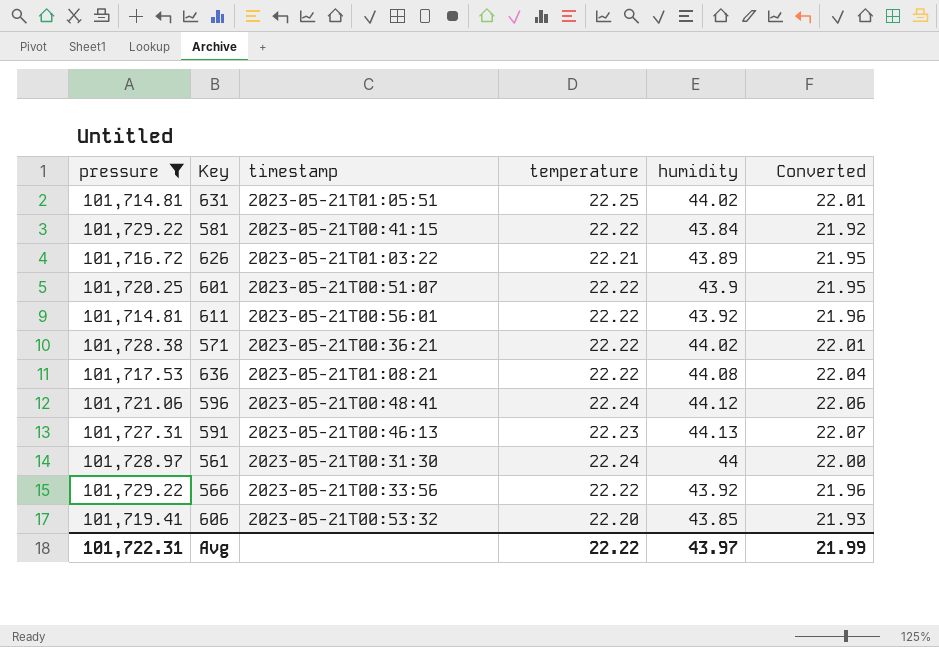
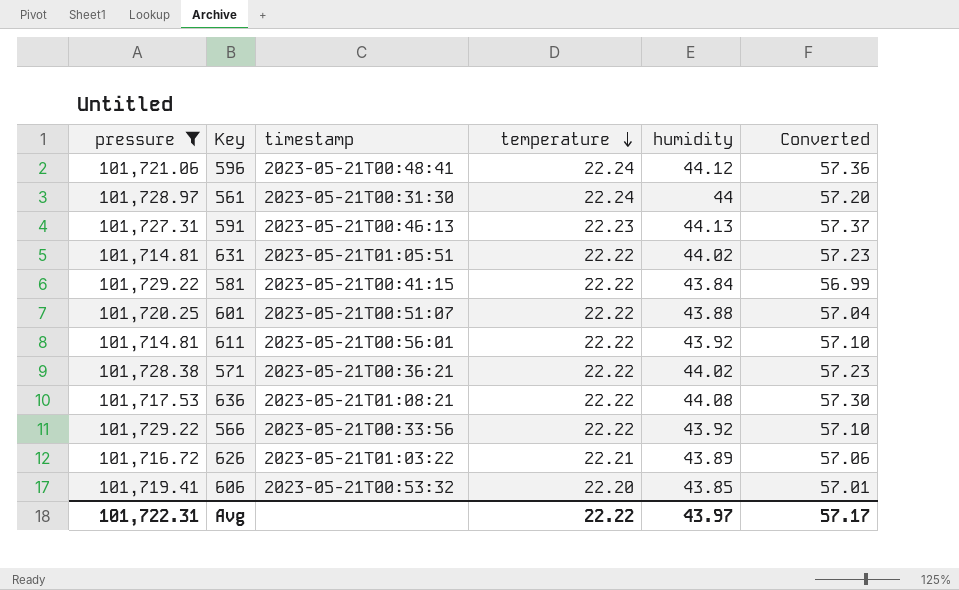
row order: none -> temperature descending
column Converted | formula: [humidity] * 0.5 -> [humidity] * 1.3
631 | temperature: 22.25 -> 22.22
601 | humidity: 43.9 -> 43.88
Avg | Converted: 21.99 -> 57.17

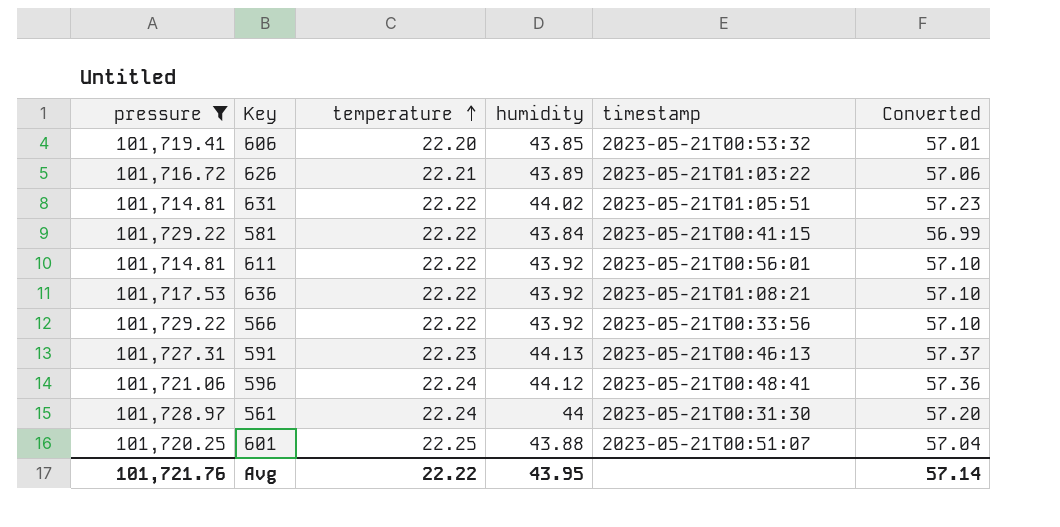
row order: temperature descending -> temperature ascending
column timestamp | position: 3 -> 5
row 571: 101,728.38 | 2023-05-21T00:36:21 | 22.22 | 44.02 | 57.23 -> none
636 | humidity: 44.08 -> 43.92
636 | Converted: 57.30 -> 57.10
601 | temperature: 22.22 -> 22.25
Avg | pressure: 101,722.31 -> 101,721.76
Avg | humidity: 43.97 -> 43.95
Avg | Converted: 57.17 -> 57.14

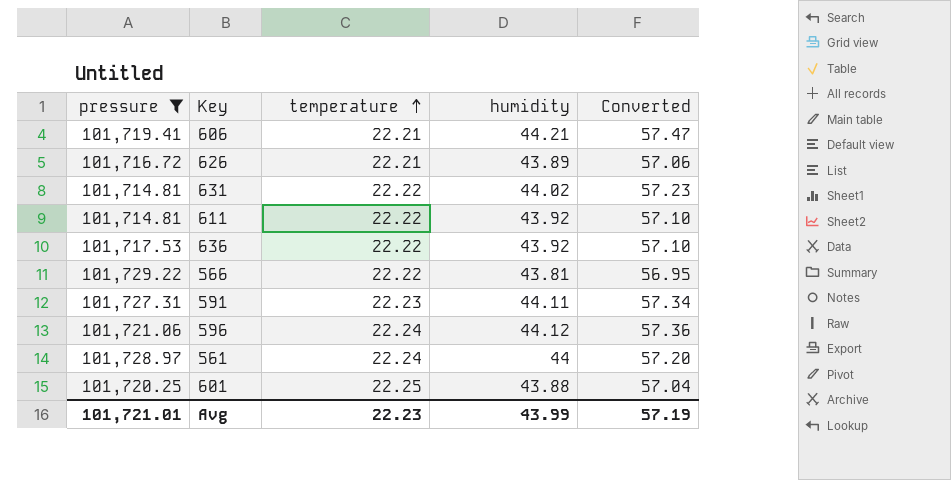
column timestamp | position: 5 -> none
row 581: 101,729.22 | 22.22 | 43.84 | 2023-05-21T00:41:15 | 56.99 -> none
606 | temperature: 22.20 -> 22.21
606 | humidity: 43.85 -> 44.21
606 | Converted: 57.01 -> 57.47
566 | humidity: 43.92 -> 43.81
566 | Converted: 57.10 -> 56.95
591 | humidity: 44.13 -> 44.11
591 | Converted: 57.37 -> 57.34
Avg | pressure: 101,721.76 -> 101,721.01
Avg | temperature: 22.22 -> 22.23
Avg | humidity: 43.95 -> 43.99
Avg | Converted: 57.14 -> 57.19

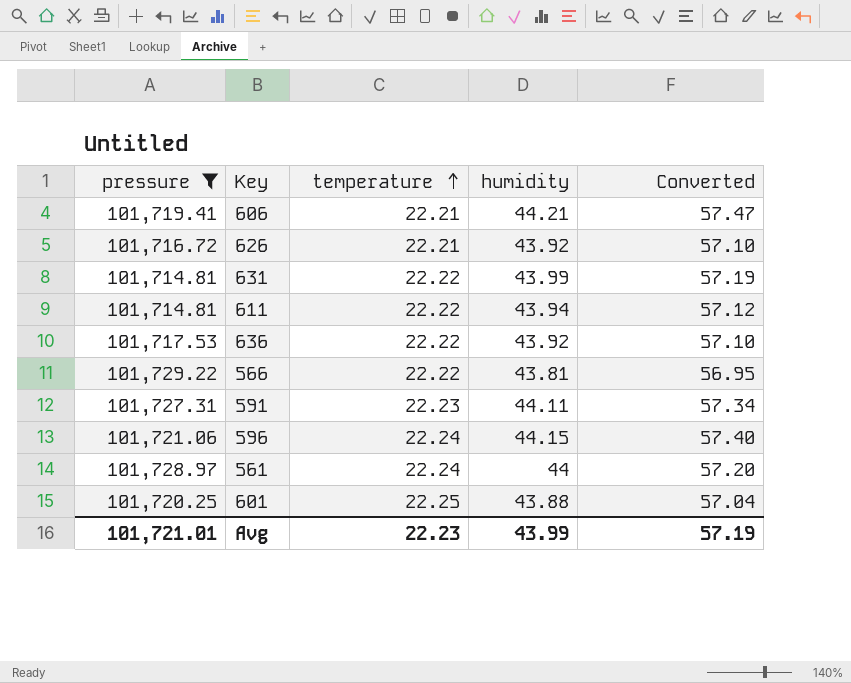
626 | humidity: 43.89 -> 43.92
626 | Converted: 57.06 -> 57.10
631 | humidity: 44.02 -> 43.99
631 | Converted: 57.23 -> 57.19
611 | humidity: 43.92 -> 43.94
611 | Converted: 57.10 -> 57.12
596 | humidity: 44.12 -> 44.15
596 | Converted: 57.36 -> 57.40

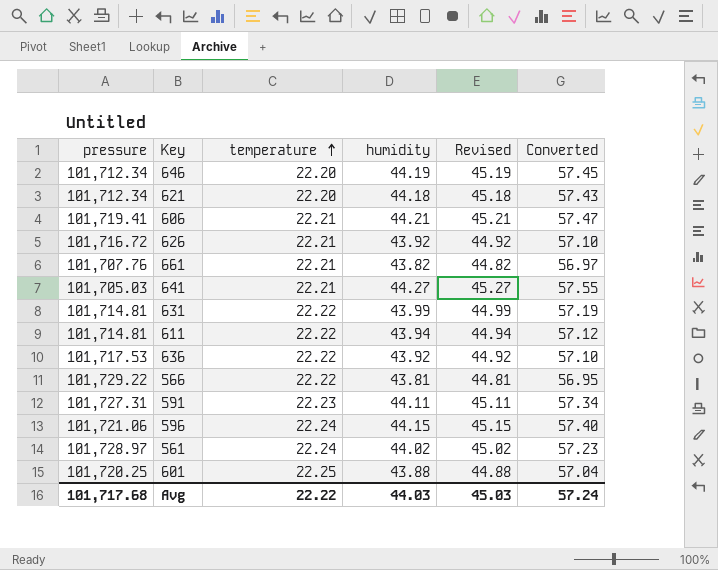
filter: pressure >= 101,714.81 -> none
column Revised | formula: none -> [humidity] + 1
561 | humidity: 44 -> 44.02
561 | Converted: 57.20 -> 57.23
Avg | pressure: 101,721.01 -> 101,717.68
Avg | temperature: 22.23 -> 22.22
Avg | humidity: 43.99 -> 44.03
Avg | Converted: 57.19 -> 57.24

